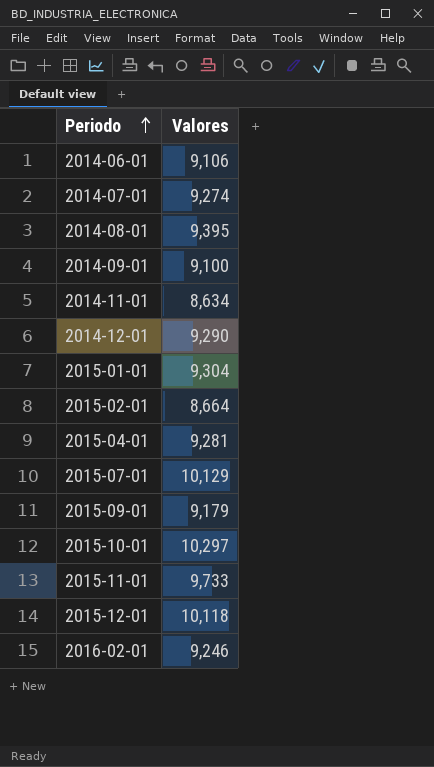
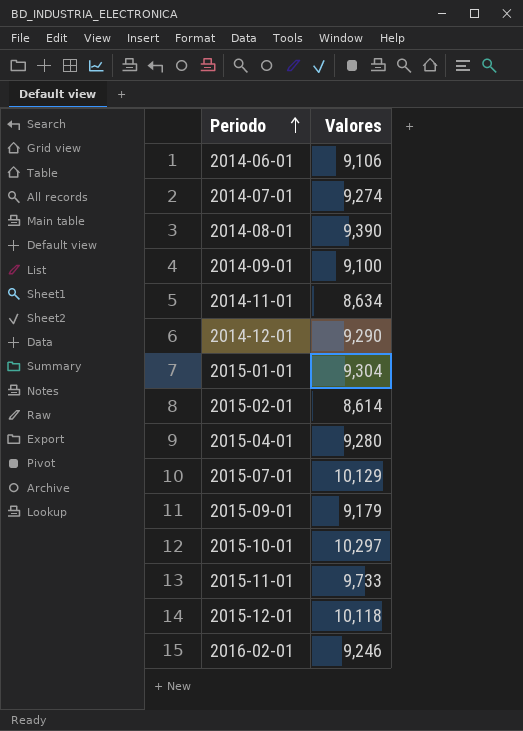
2014-08-01 | Valores: 9,395 -> 9,390
2015-02-01 | Valores: 8,664 -> 8,614
2015-04-01 | Valores: 9,281 -> 9,280

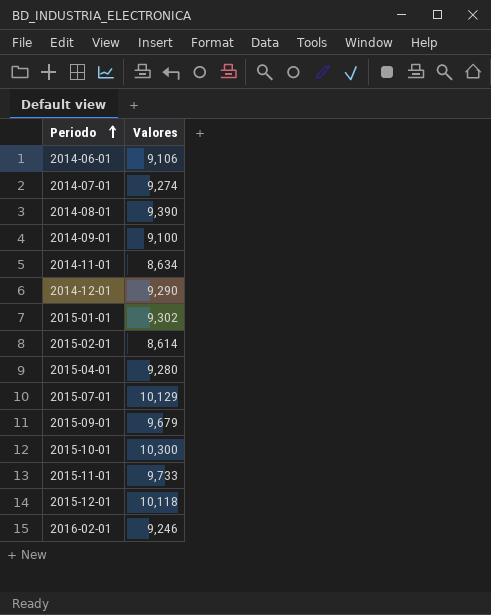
2015-01-01 | Valores: 9,304 -> 9,302
2015-09-01 | Valores: 9,179 -> 9,679
2015-10-01 | Valores: 10,297 -> 10,300

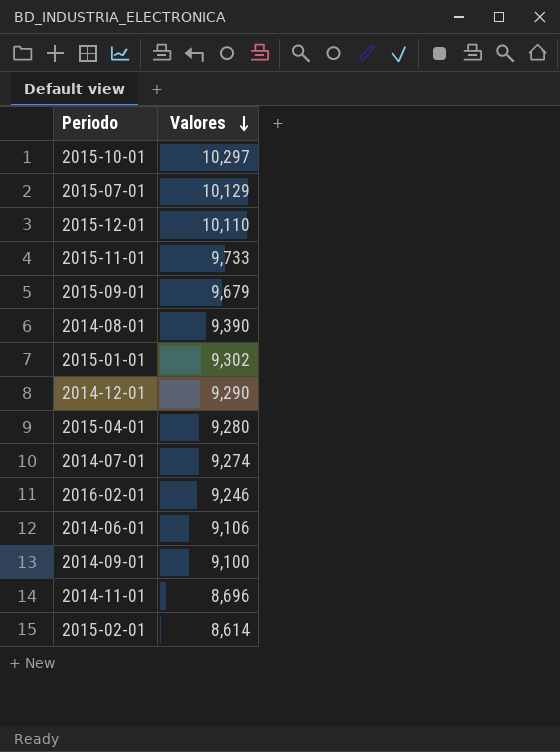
row order: Periodo ascending -> Valores descending
2015-10-01 | Valores: 10,300 -> 10,297
2015-12-01 | Valores: 10,118 -> 10,110
2014-11-01 | Valores: 8,634 -> 8,696

